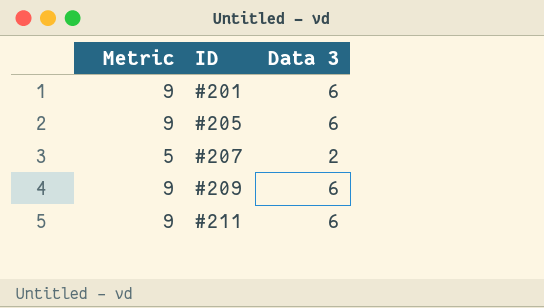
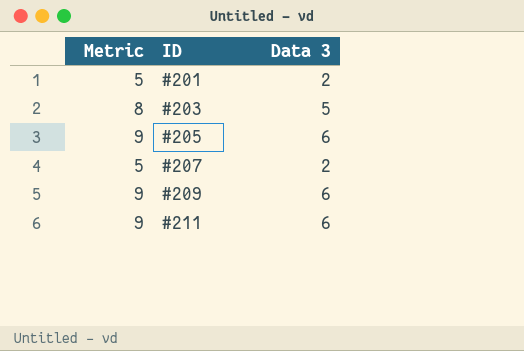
#201 | Metric: 9 -> 5
#201 | Data 3: 6 -> 2
row #203: none -> 8 | 5

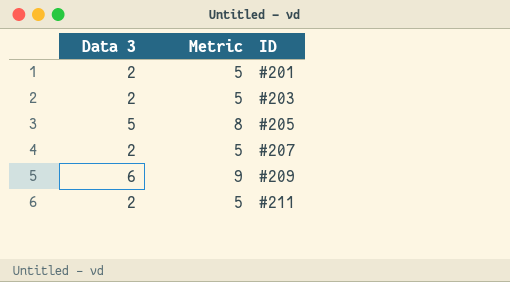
column Data 3 | position: 3 -> 1
#203 | Data 3: 5 -> 2
#203 | Metric: 8 -> 5
#205 | Data 3: 6 -> 5
#205 | Metric: 9 -> 8
#211 | Data 3: 6 -> 2
#211 | Metric: 9 -> 5

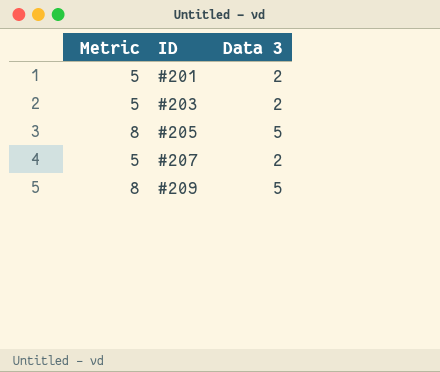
column Data 3 | position: 1 -> 3
row #211: 2 | 5 -> none
#209 | Metric: 9 -> 8
#209 | Data 3: 6 -> 5

